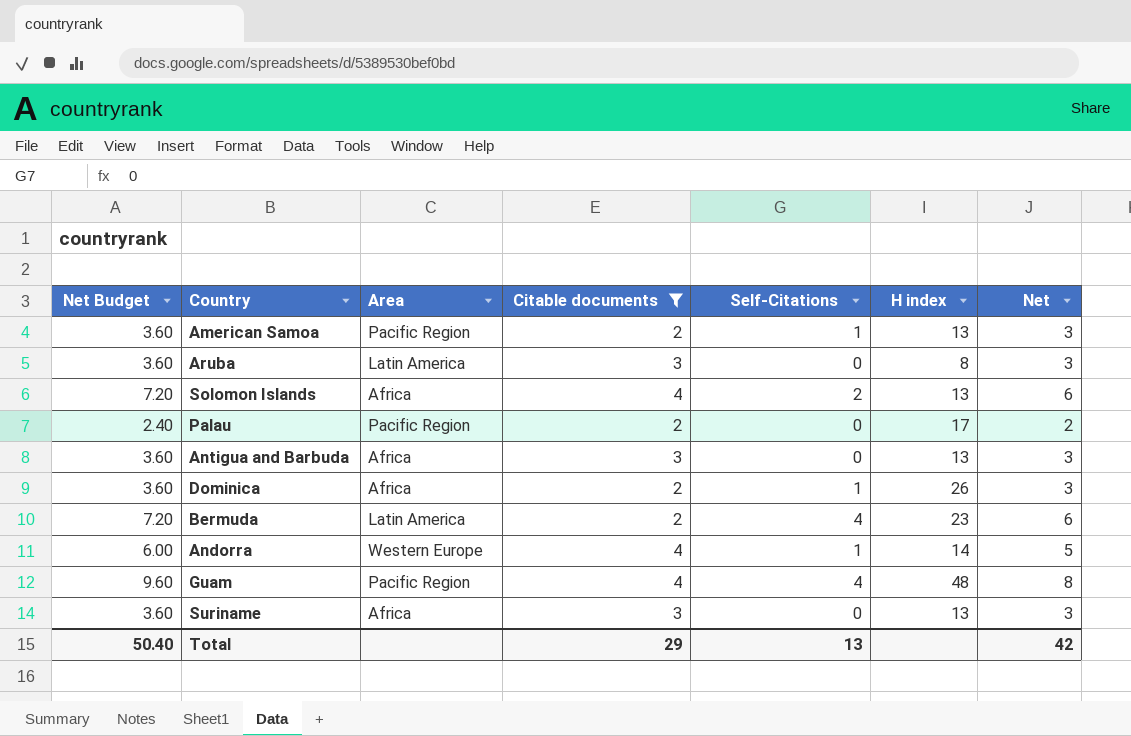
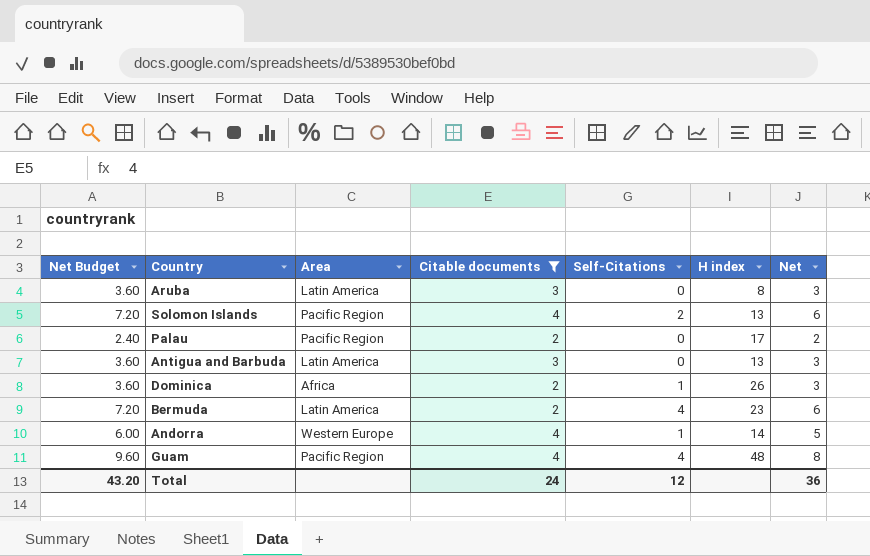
row American Samoa: 3.60 | Pacific Region | 2 | 1 | 13 | 3 -> none
row Suriname: 3.60 | Africa | 3 | 0 | 13 | 3 -> none
Solomon Islands | Area: Africa -> Pacific Region
Antigua and Barbuda | Area: Africa -> Latin America
Total | Net Budget: 50.40 -> 43.20
Total | Citable documents: 29 -> 24
Total | Self-Citations: 13 -> 12
Total | Net: 42 -> 36

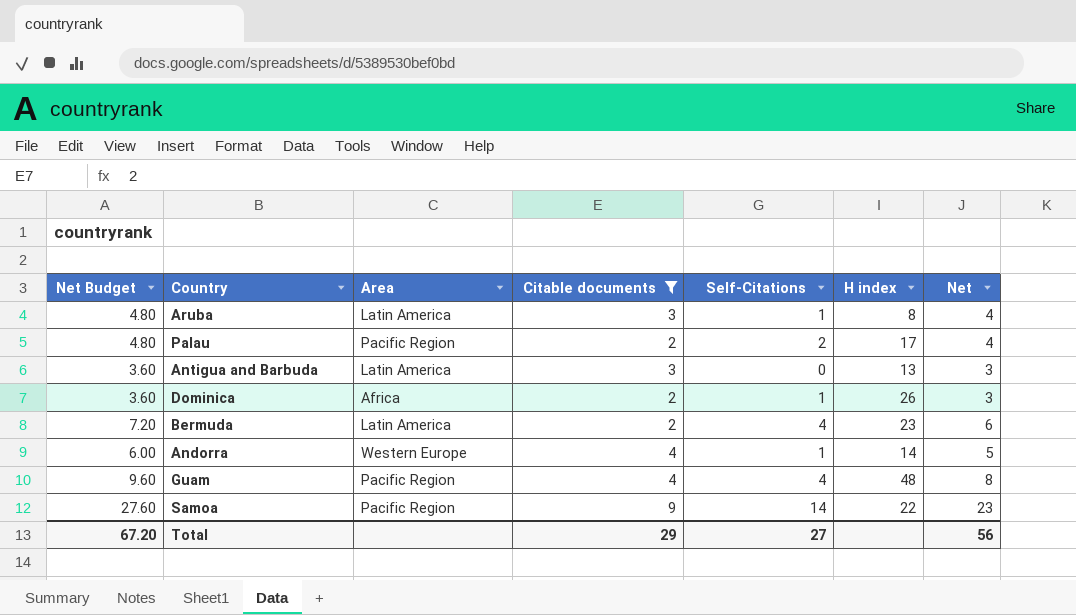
row Solomon Islands: 7.20 | Pacific Region | 4 | 2 | 13 | 6 -> none
Aruba | Net Budget: 3.60 -> 4.80
Aruba | Self-Citations: 0 -> 1
Aruba | Net: 3 -> 4
Palau | Net Budget: 2.40 -> 4.80
Palau | Self-Citations: 0 -> 2
Palau | Net: 2 -> 4
row Samoa: none -> 27.60 | Pacific Region | 9 | 14 | 22 | 23
Total | Net Budget: 43.20 -> 67.20
Total | Citable documents: 24 -> 29
Total | Self-Citations: 12 -> 27
Total | Net: 36 -> 56

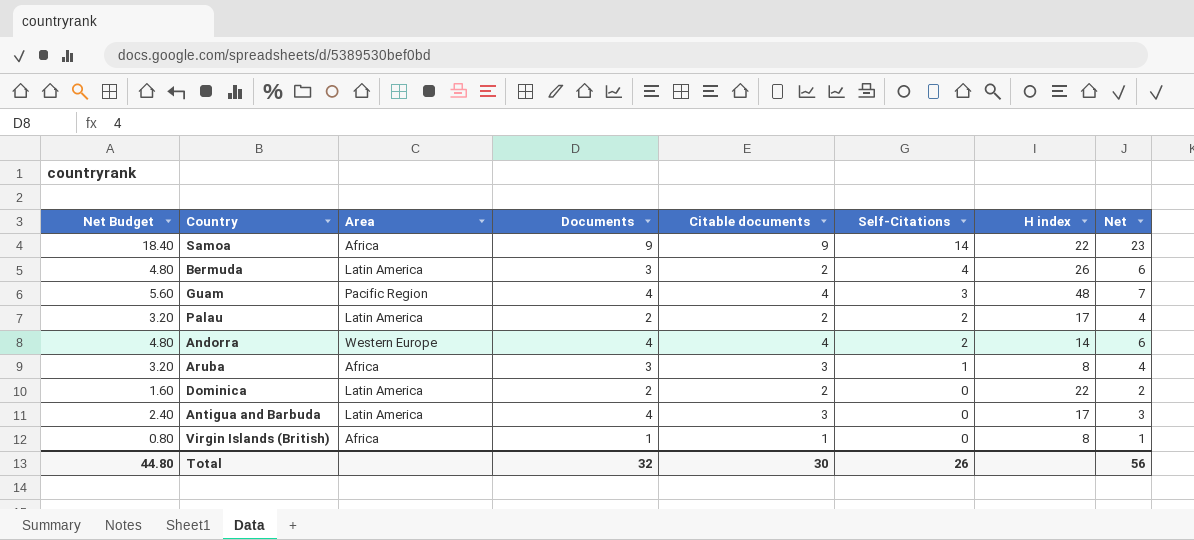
filter: Citable documents != 1 -> none
row order: none -> Self-Citations descending
column Net Budget | formula: [Net] * 1.2 -> [Net] * 0.8
column Documents | position: none -> 4
Samoa | Area: Pacific Region -> Africa
Bermuda | H index: 23 -> 26
Guam | Self-Citations: 4 -> 3
Guam | Net: 8 -> 7
Palau | Area: Pacific Region -> Latin America
Andorra | Self-Citations: 1 -> 2
Andorra | Net: 5 -> 6
Aruba | Area: Latin America -> Africa
Dominica | Area: Africa -> Latin America
Dominica | Self-Citations: 1 -> 0
Dominica | H index: 26 -> 22
Dominica | Net: 3 -> 2
Antigua and Barbuda | H index: 13 -> 17
Total | Net Budget: 67.20 -> 44.80
Total | Citable documents: 29 -> 30
Total | Self-Citations: 27 -> 26

